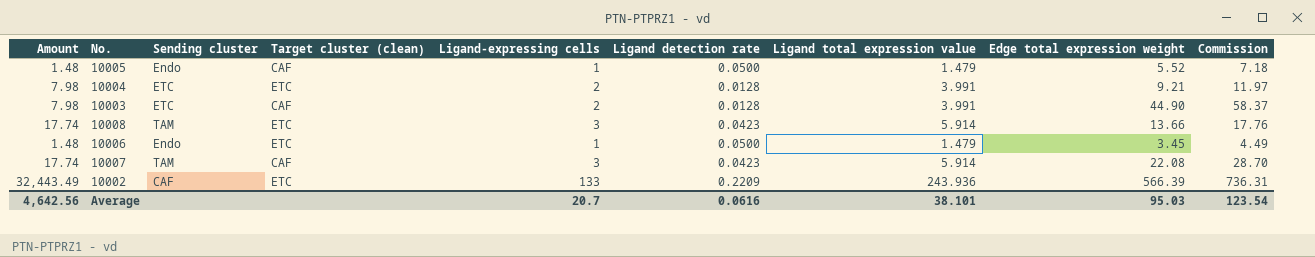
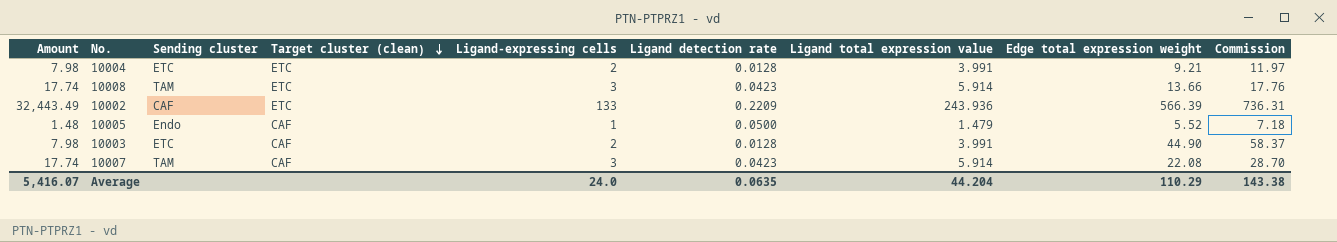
row order: none -> Target cluster (clean) descending
row 10006: 1.48 | Endo | ETC | 1 | 0.0500 | 1.479 | 3.45 | 4.49 -> none
Average | Amount: 4,642.56 -> 5,416.07
Average | Ligand-expressing cells: 20.7 -> 24.0
Average | Ligand detection rate: 0.0616 -> 0.0635
Average | Ligand total expression value: 38.101 -> 44.204
Average | Edge total expression weight: 95.03 -> 110.29
Average | Commission: 123.54 -> 143.38

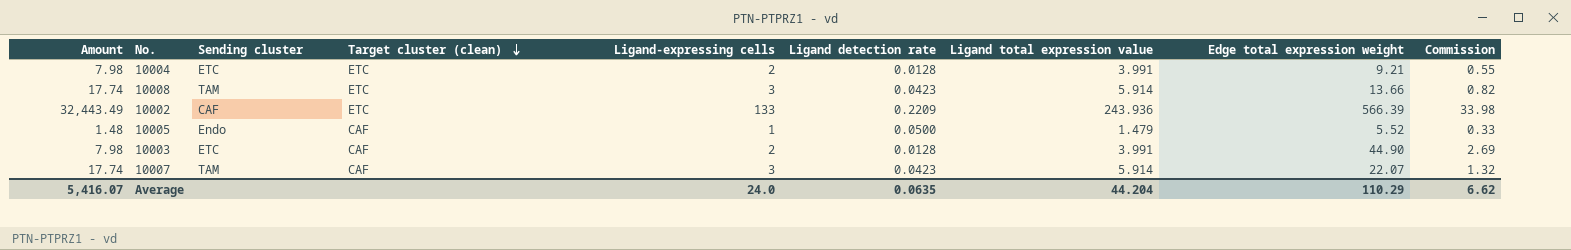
column Commission | formula: [Edge total expression weight] * 1.3 -> [Edge total expression weight] * 0.06
10007 | Edge total expression weight: 22.08 -> 22.07
Average | Commission: 143.38 -> 6.62

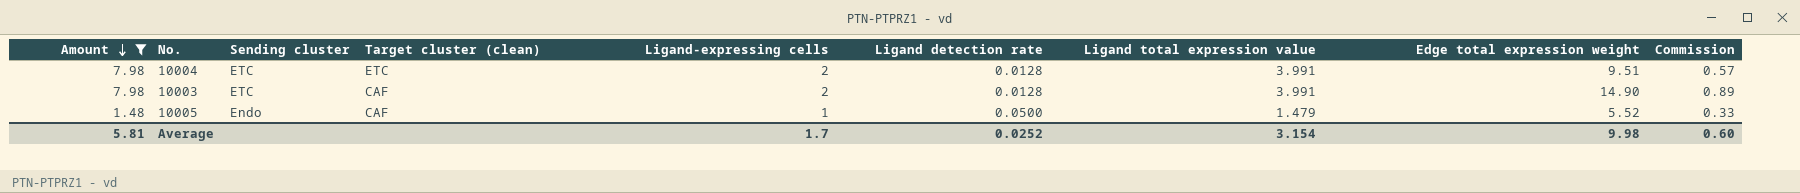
filter: none -> Amount <= 7.98
row order: Target cluster (clean) descending -> Amount descending
10004 | Edge total expression weight: 9.21 -> 9.51
10004 | Commission: 0.55 -> 0.57
10003 | Edge total expression weight: 44.90 -> 14.90
10003 | Commission: 2.69 -> 0.89
Average | Amount: 5,416.07 -> 5.81
Average | Ligand-expressing cells: 24.0 -> 1.7
Average | Ligand detection rate: 0.0635 -> 0.0252
Average | Ligand total expression value: 44.204 -> 3.154
Average | Edge total expression weight: 110.29 -> 9.98
Average | Commission: 6.62 -> 0.60

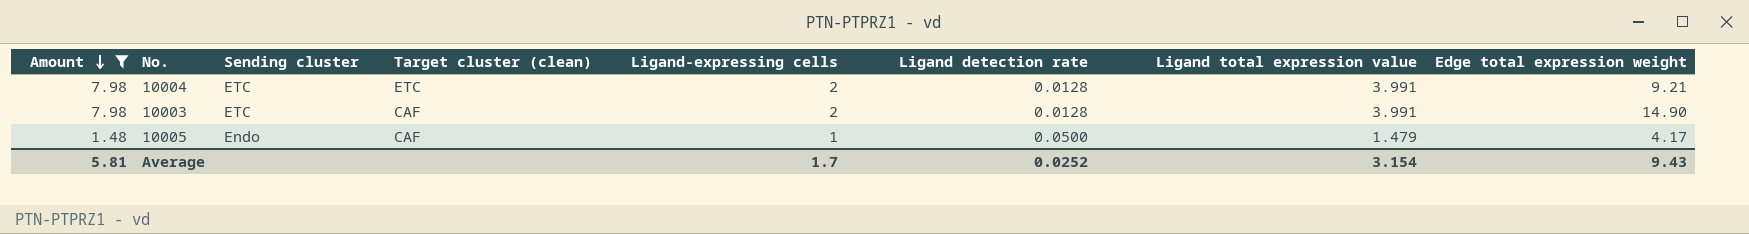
column Commission | formula: [Edge total expression weight] * 0.06 -> none
10004 | Edge total expression weight: 9.51 -> 9.21
10005 | Edge total expression weight: 5.52 -> 4.17
Average | Edge total expression weight: 9.98 -> 9.43

